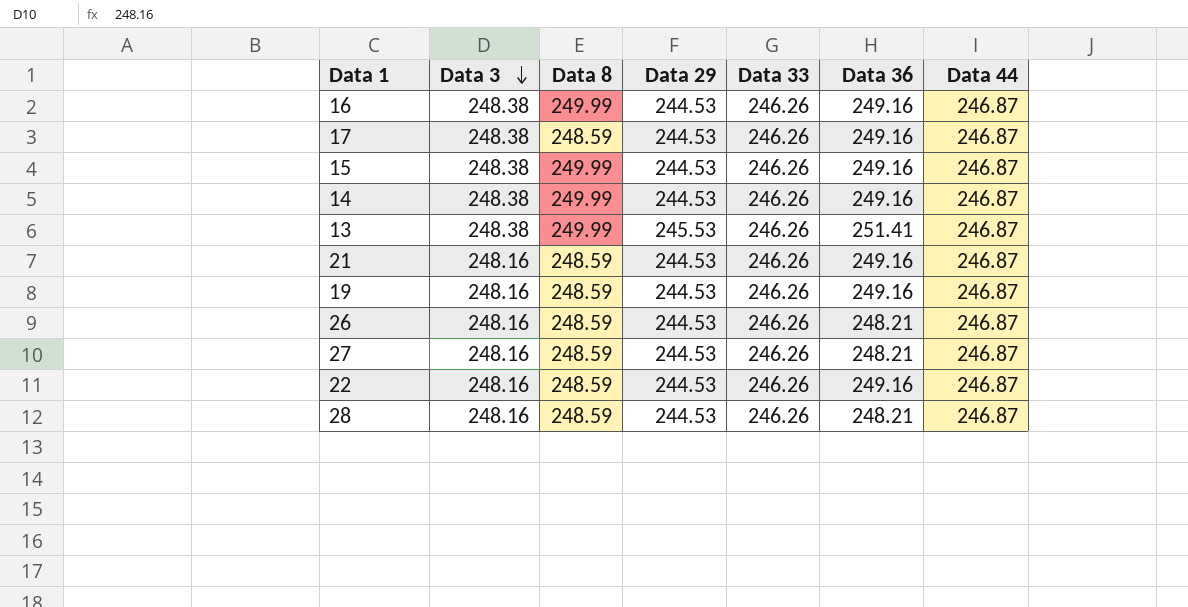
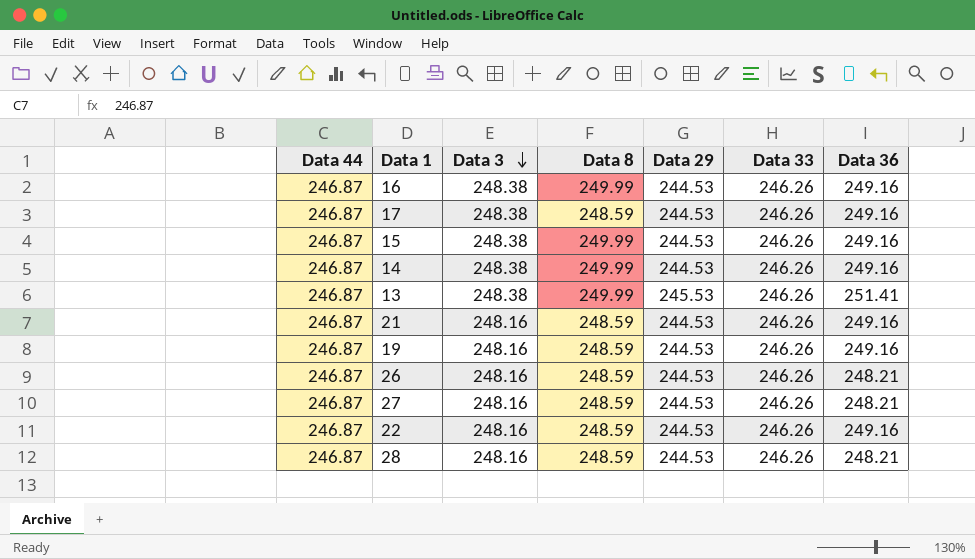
column Data 44 | position: 7 -> 1

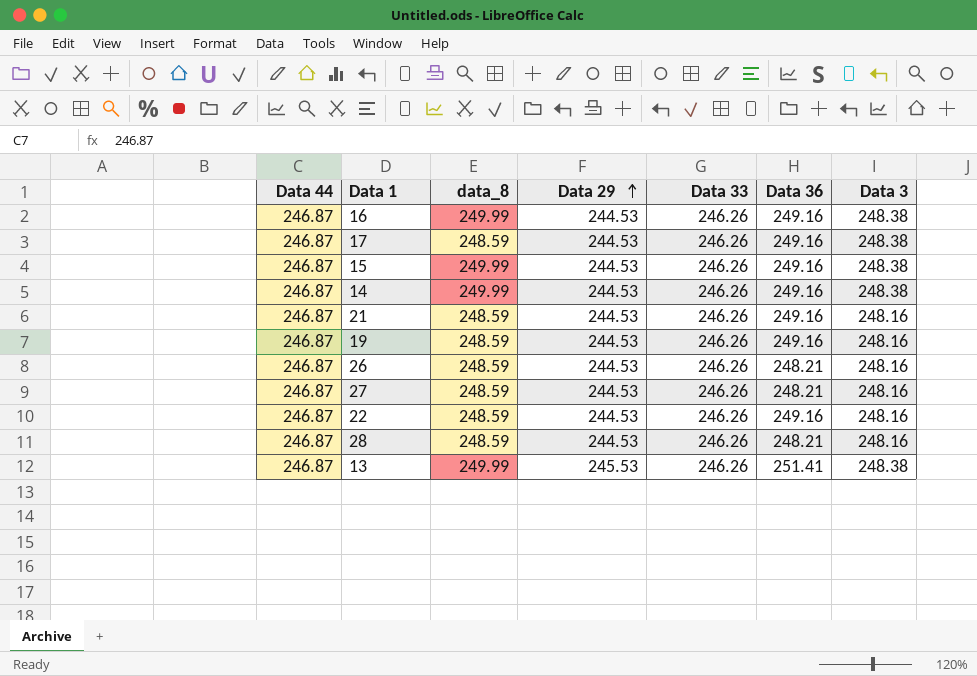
row order: Data 3 descending -> Data 29 ascending
column name: Data 8 -> data_8
column Data 3 | position: 3 -> 7

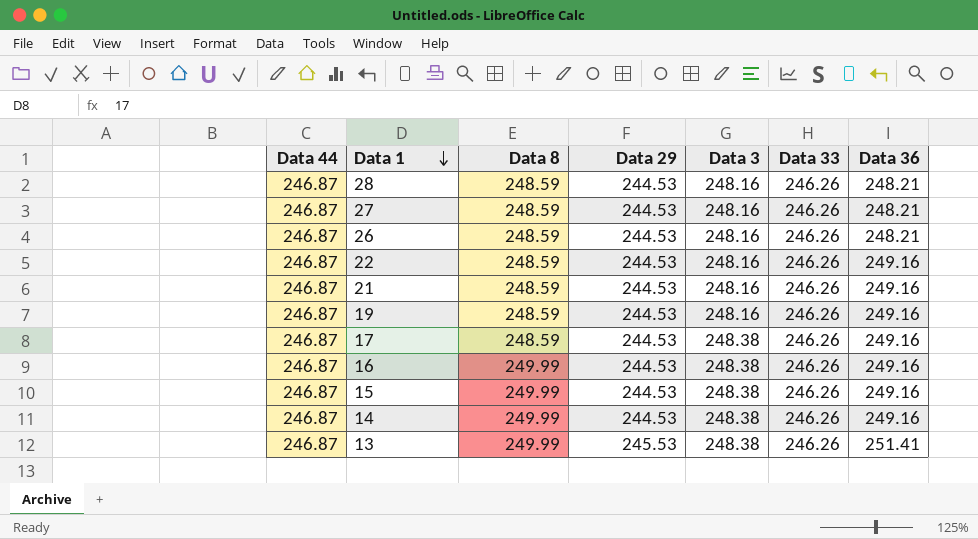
row order: Data 29 ascending -> Data 1 descending
column name: data_8 -> Data 8
column Data 3 | position: 7 -> 5

